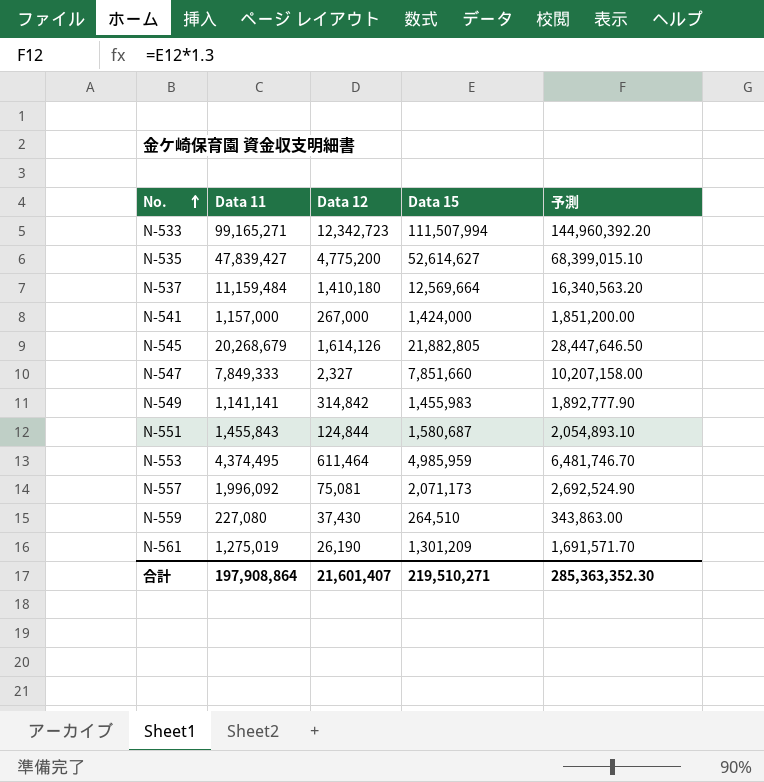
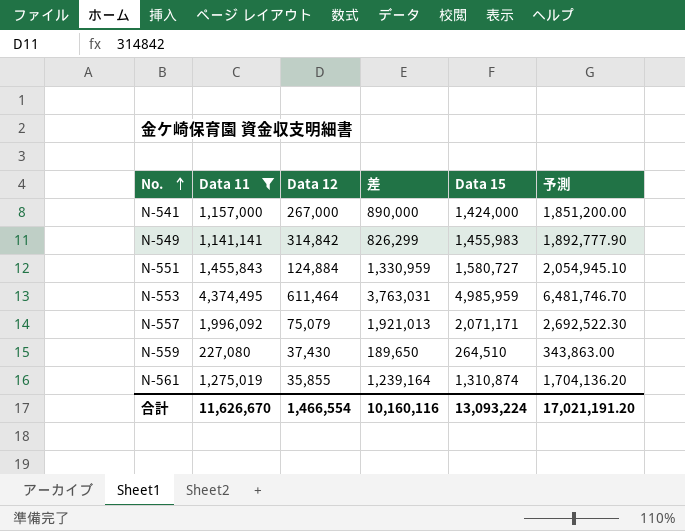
filter: none -> Data 11 <= 4,374,495
column 差 | formula: none -> [Data 11] - [Data 12]
N-551 | Data 12: 124,844 -> 124,884
N-551 | Data 15: 1,580,687 -> 1,580,727
N-551 | 予測: 2,054,893.10 -> 2,054,945.10
N-557 | Data 12: 75,081 -> 75,079
N-557 | Data 15: 2,071,173 -> 2,071,171
N-557 | 予測: 2,692,524.90 -> 2,692,522.30
N-561 | Data 12: 26,190 -> 35,855
N-561 | Data 15: 1,301,209 -> 1,310,874
N-561 | 予測: 1,691,571.70 -> 1,704,136.20
合計 | Data 11: 197,908,864 -> 11,626,670
合計 | Data 12: 21,601,407 -> 1,466,554
合計 | Data 15: 219,510,271 -> 13,093,224
合計 | 予測: 285,363,352.30 -> 17,021,191.20

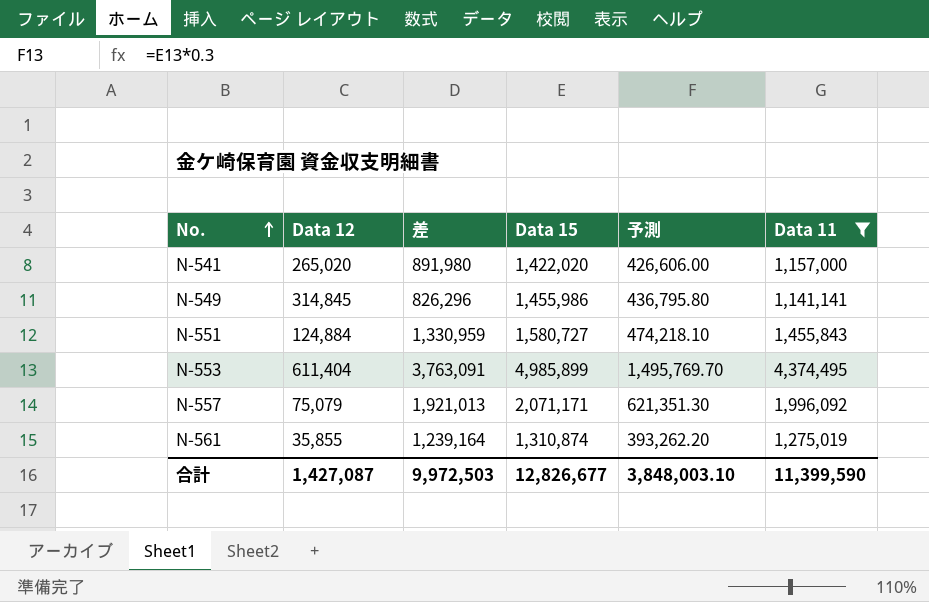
column 予測 | formula: [Data 15] * 1.3 -> [Data 15] * 0.3
column Data 11 | position: 2 -> 6
row N-559: 227,080 | 37,430 | 189,650 | 264,510 | 343,863.00 -> none
N-541 | Data 12: 267,000 -> 265,020
N-541 | 差: 890,000 -> 891,980
N-541 | Data 15: 1,424,000 -> 1,422,020
N-549 | Data 12: 314,842 -> 314,845
N-549 | 差: 826,299 -> 826,296
N-549 | Data 15: 1,455,983 -> 1,455,986
N-553 | Data 12: 611,464 -> 611,404
N-553 | 差: 3,763,031 -> 3,763,091
N-553 | Data 15: 4,985,959 -> 4,985,899
合計 | Data 12: 1,466,554 -> 1,427,087
合計 | 差: 10,160,116 -> 9,972,503
合計 | Data 15: 13,093,224 -> 12,826,677
合計 | 予測: 17,021,191.20 -> 3,848,003.10
合計 | Data 11: 11,626,670 -> 11,399,590

